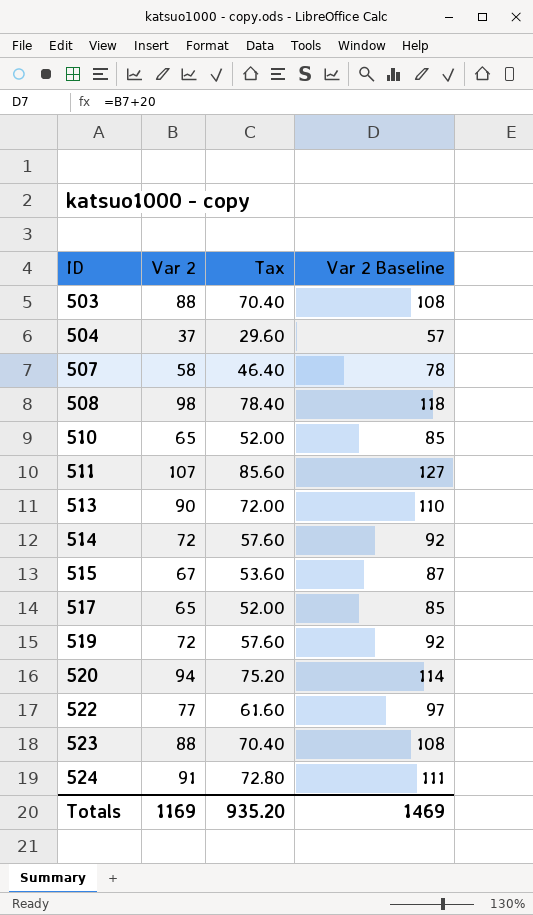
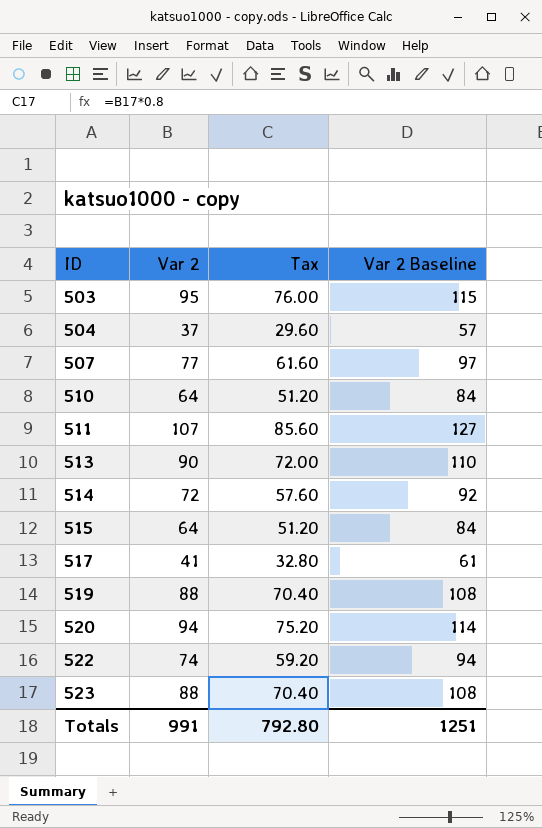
row 508: 98 | 78.40 | 118 -> none
row 524: 91 | 72.80 | 111 -> none
503 | Var 2: 88 -> 95
503 | Tax: 70.40 -> 76.00
503 | Var 2 Baseline: 108 -> 115
507 | Var 2: 58 -> 77
507 | Tax: 46.40 -> 61.60
507 | Var 2 Baseline: 78 -> 97
510 | Var 2: 65 -> 64
510 | Tax: 52.00 -> 51.20
510 | Var 2 Baseline: 85 -> 84
515 | Var 2: 67 -> 64
515 | Tax: 53.60 -> 51.20
515 | Var 2 Baseline: 87 -> 84
517 | Var 2: 65 -> 41
517 | Tax: 52.00 -> 32.80
517 | Var 2 Baseline: 85 -> 61
519 | Var 2: 72 -> 88
519 | Tax: 57.60 -> 70.40
519 | Var 2 Baseline: 92 -> 108
522 | Var 2: 77 -> 74
522 | Tax: 61.60 -> 59.20
522 | Var 2 Baseline: 97 -> 94
Totals | Var 2: 1169 -> 991
Totals | Tax: 935.20 -> 792.80
Totals | Var 2 Baseline: 1469 -> 1251

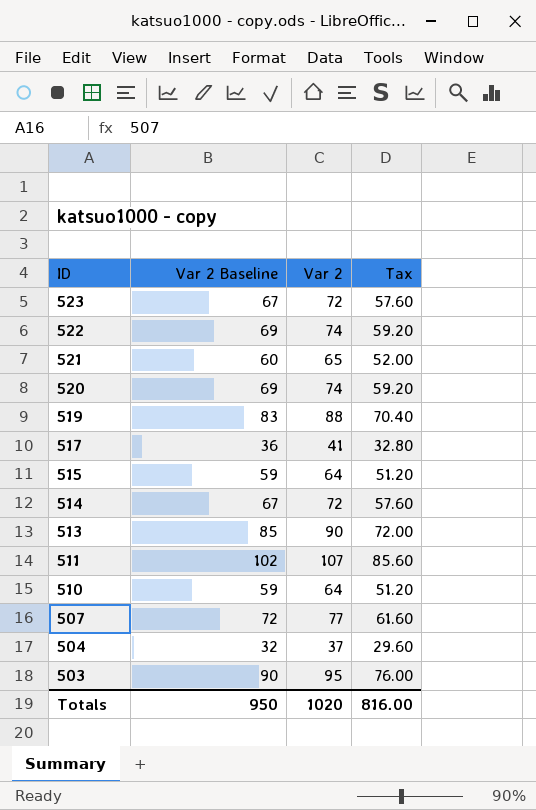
row order: ID ascending -> ID descending
column Var 2 Baseline | formula: [Var 2] + 20 -> [Var 2] - 5
column Var 2 Baseline | position: 4 -> 2
523 | Var 2: 88 -> 72
523 | Tax: 70.40 -> 57.60
row 521: none -> 60 | 65 | 52.00
520 | Var 2: 94 -> 74
520 | Tax: 75.20 -> 59.20
Totals | Var 2 Baseline: 1251 -> 950
Totals | Var 2: 991 -> 1020
Totals | Tax: 792.80 -> 816.00

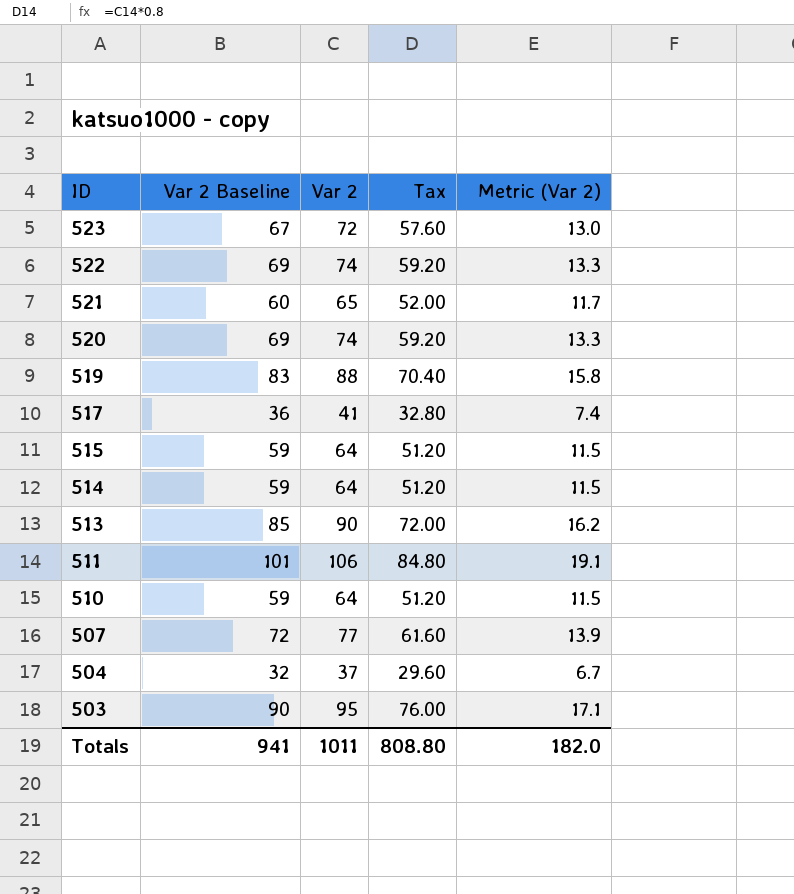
column Metric (Var 2) | formula: none -> [Var 2] * 0.18
514 | Var 2 Baseline: 67 -> 59
514 | Var 2: 72 -> 64
514 | Tax: 57.60 -> 51.20
511 | Var 2 Baseline: 102 -> 101
511 | Var 2: 107 -> 106
511 | Tax: 85.60 -> 84.80
Totals | Var 2 Baseline: 950 -> 941
Totals | Var 2: 1020 -> 1011
Totals | Tax: 816.00 -> 808.80

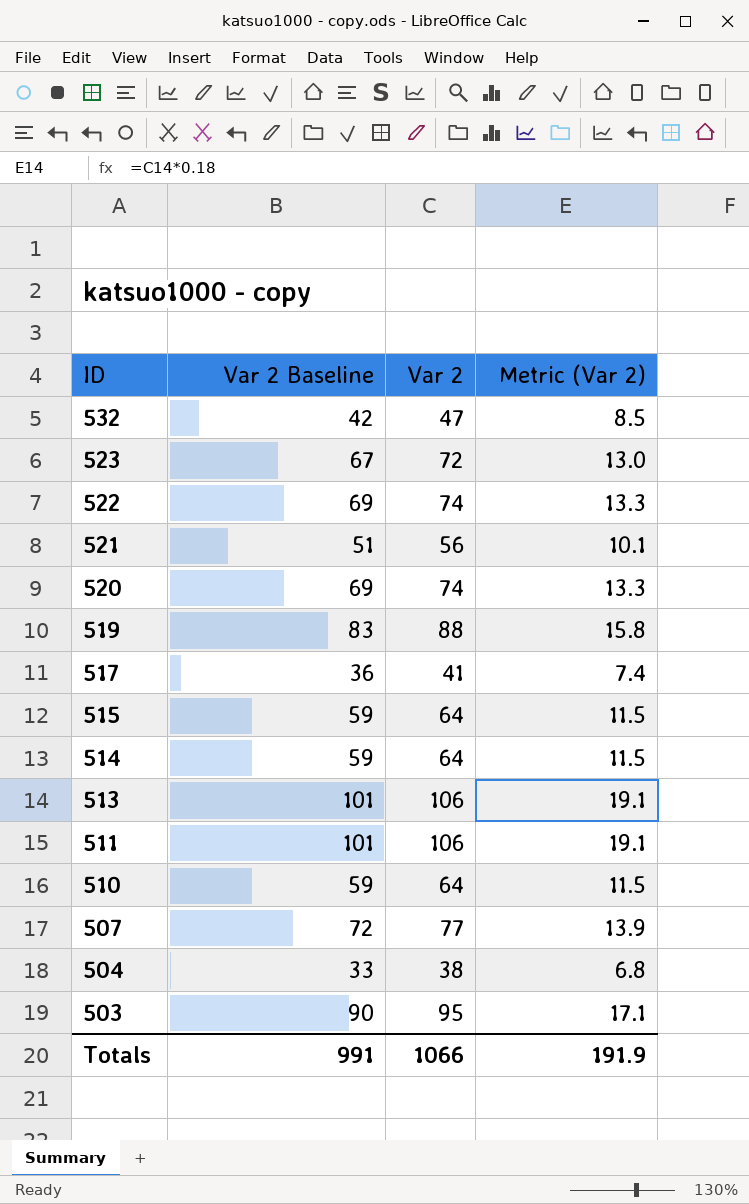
column Tax | formula: [Var 2] * 0.8 -> none
row 532: none -> 42 | 47 | 8.5
521 | Var 2 Baseline: 60 -> 51
521 | Var 2: 65 -> 56
521 | Metric (Var 2): 11.7 -> 10.1
513 | Var 2 Baseline: 85 -> 101
513 | Var 2: 90 -> 106
513 | Metric (Var 2): 16.2 -> 19.1
504 | Var 2 Baseline: 32 -> 33
504 | Var 2: 37 -> 38
504 | Metric (Var 2): 6.7 -> 6.8
Totals | Var 2 Baseline: 941 -> 991
Totals | Var 2: 1011 -> 1066
Totals | Metric (Var 2): 182.0 -> 191.9

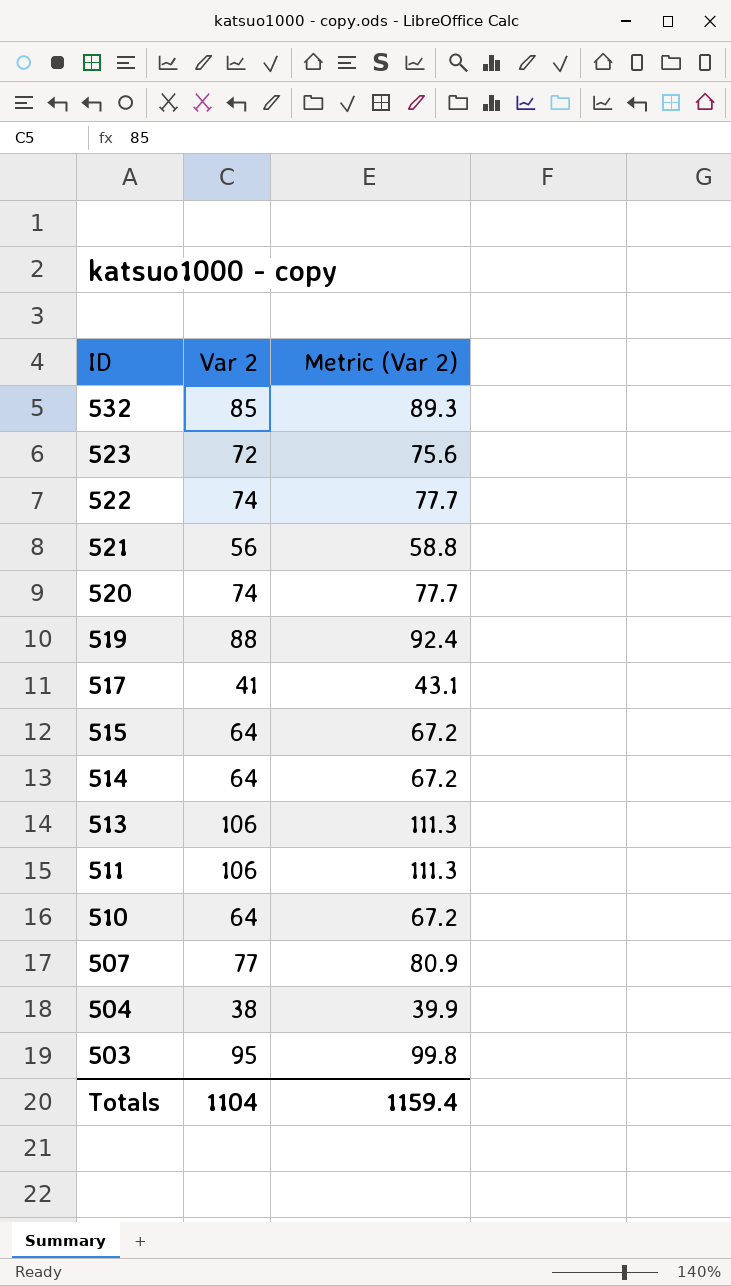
column Var 2 Baseline | formula: [Var 2] - 5 -> none
column Metric (Var 2) | formula: [Var 2] * 0.18 -> [Var 2] * 1.05
532 | Var 2: 47 -> 85
Totals | Var 2: 1066 -> 1104
Totals | Metric (Var 2): 191.9 -> 1159.4

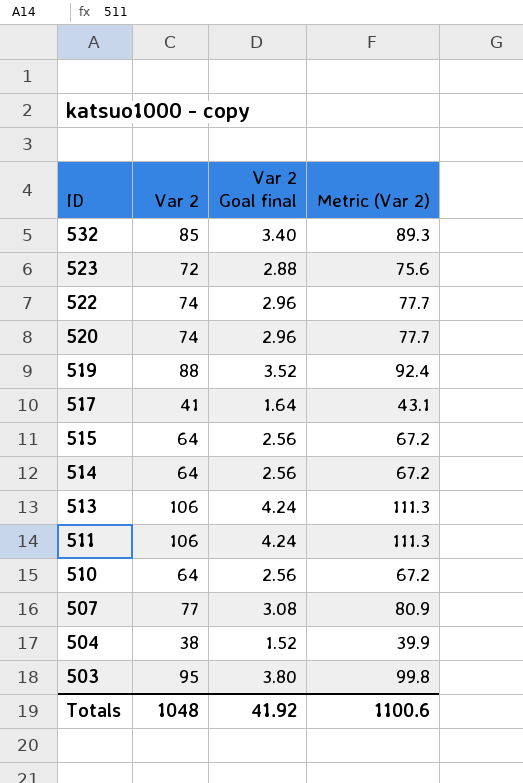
column Var 2 Goal final | formula: none -> [Var 2] * 0.04
row 521: 56 | 58.8 -> none
Totals | Var 2: 1104 -> 1048
Totals | Metric (Var 2): 1159.4 -> 1100.6

